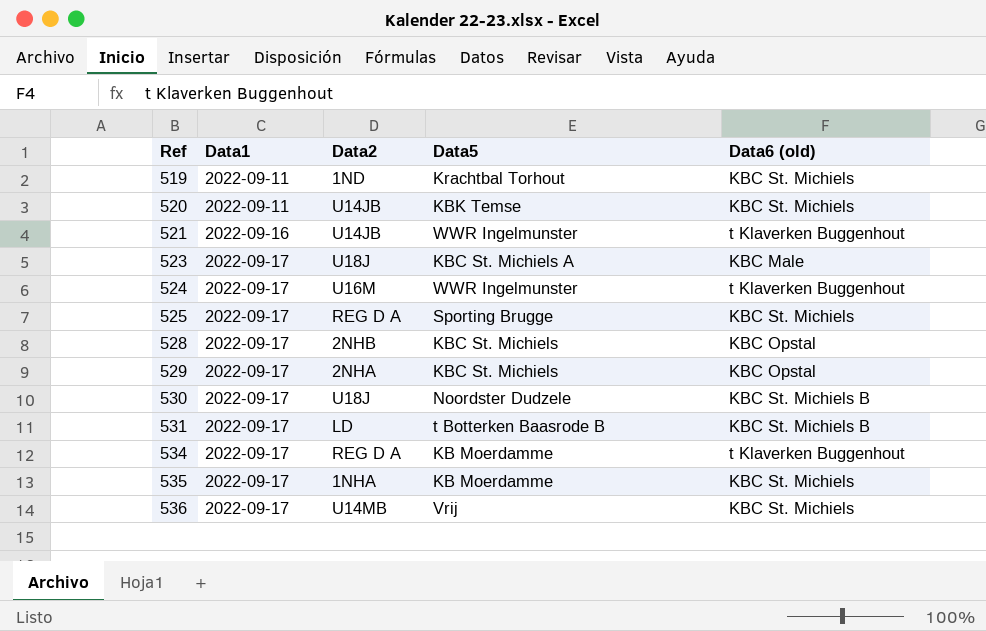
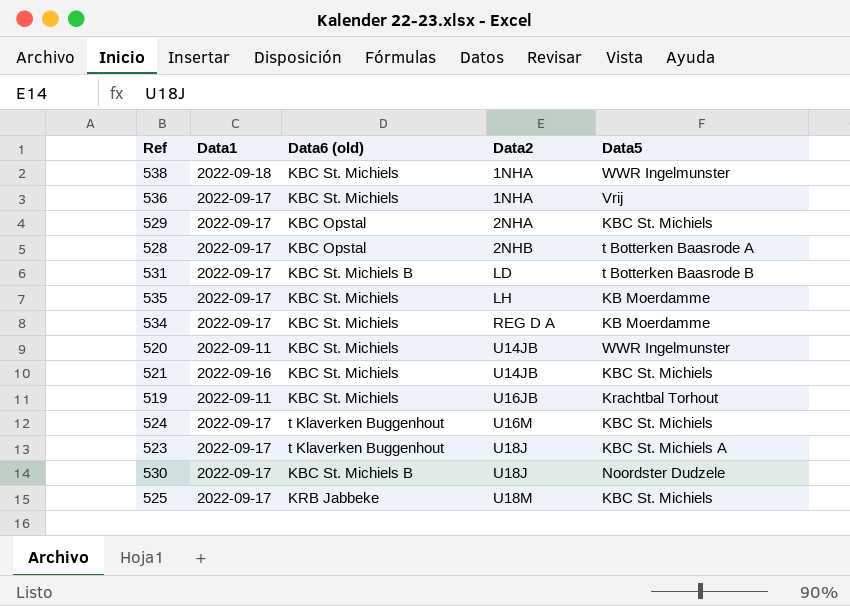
row order: Ref ascending -> Data2 ascending
column Data6 (old) | position: 5 -> 3
row 538: none -> 2022-09-18 | KBC St. Michiels | 1NHA | WWR Ingelmunster
536 | Data2: U14MB -> 1NHA
528 | Data5: KBC St. Michiels -> t Botterken Baasrode A
535 | Data2: 1NHA -> LH
534 | Data6 (old): t Klaverken Buggenhout -> KBC St. Michiels
520 | Data5: KBK Temse -> WWR Ingelmunster
521 | Data6 (old): t Klaverken Buggenhout -> KBC St. Michiels
521 | Data5: WWR Ingelmunster -> KBC St. Michiels
519 | Data2: 1ND -> U16JB
524 | Data5: WWR Ingelmunster -> KBC St. Michiels
523 | Data6 (old): KBC Male -> t Klaverken Buggenhout
525 | Data6 (old): KBC St. Michiels -> KRB Jabbeke
525 | Data2: REG D A -> U18M
525 | Data5: Sporting Brugge -> KBC St. Michiels

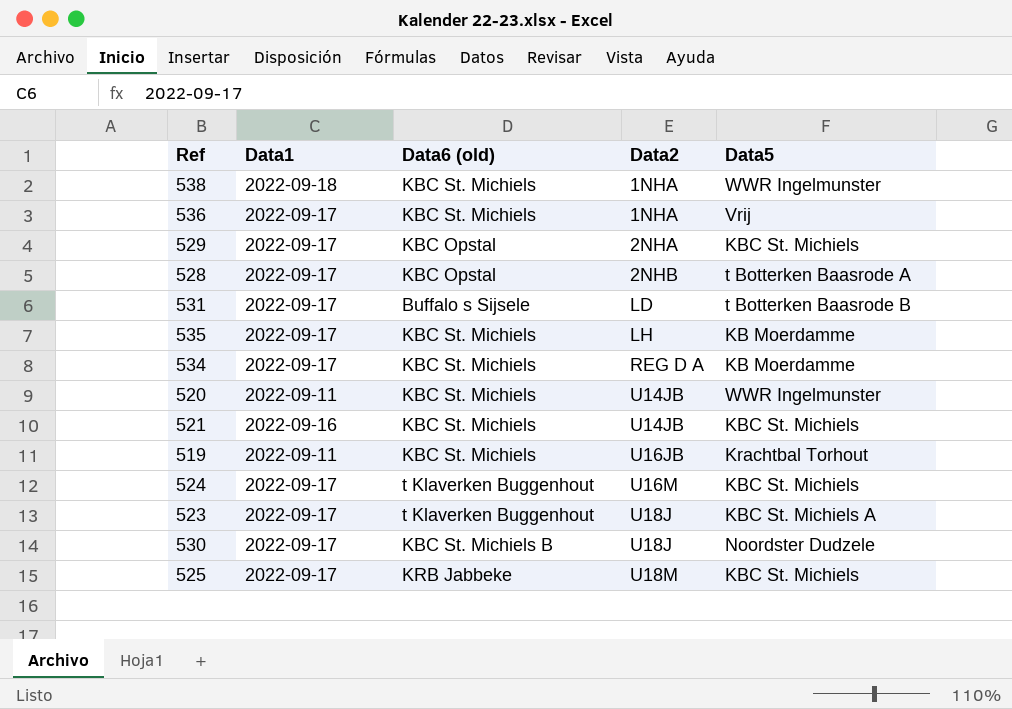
531 | Data6 (old): KBC St. Michiels B -> Buffalo s Sijsele

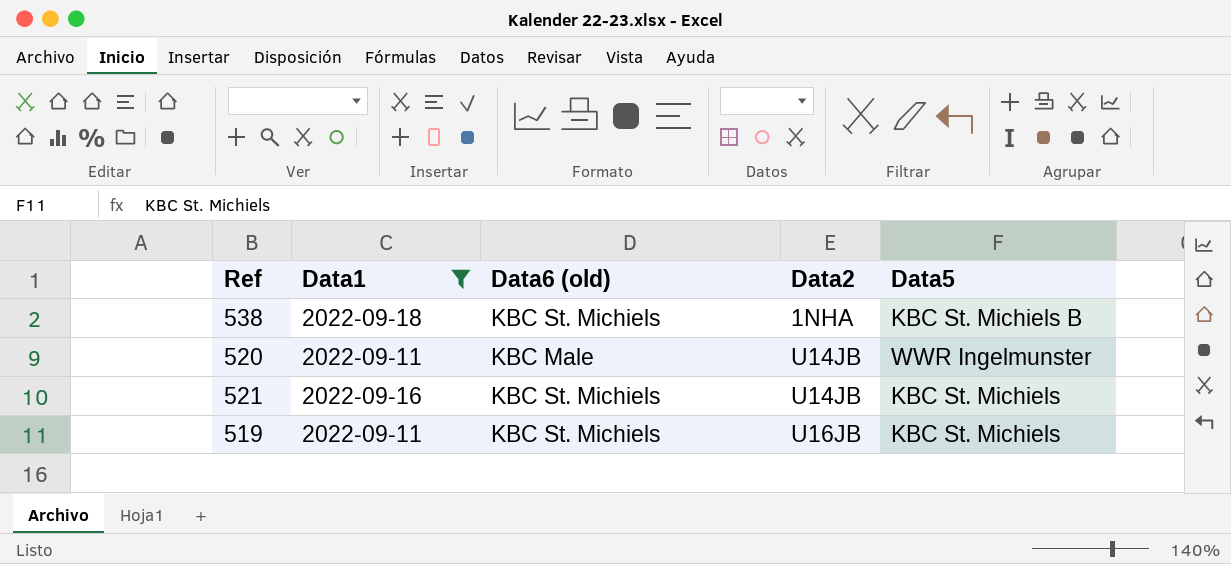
filter: none -> Data1 != 2022-09-17
538 | Data5: WWR Ingelmunster -> KBC St. Michiels B
520 | Data6 (old): KBC St. Michiels -> KBC Male
519 | Data5: Krachtbal Torhout -> KBC St. Michiels

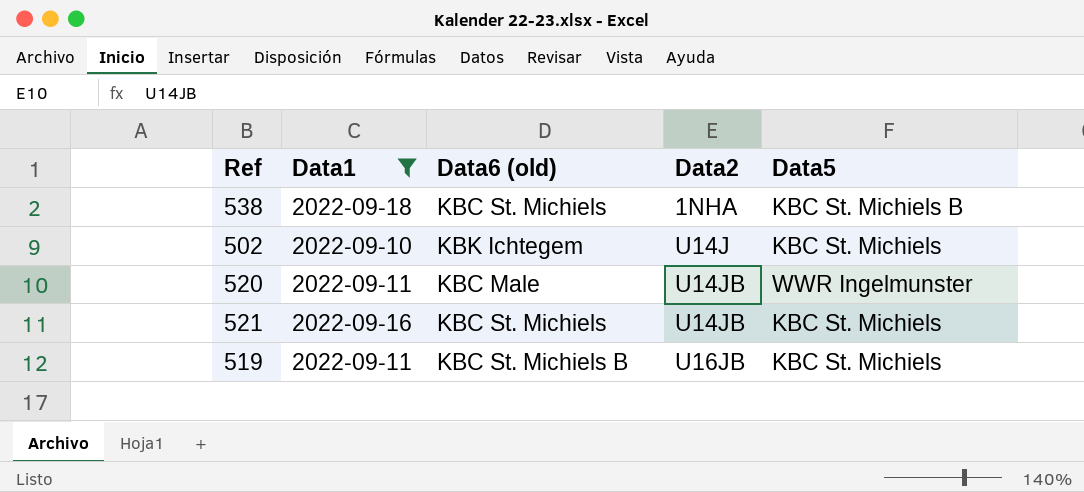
row 502: none -> 2022-09-10 | KBK Ichtegem | U14J | KBC St. Michiels
519 | Data6 (old): KBC St. Michiels -> KBC St. Michiels B

